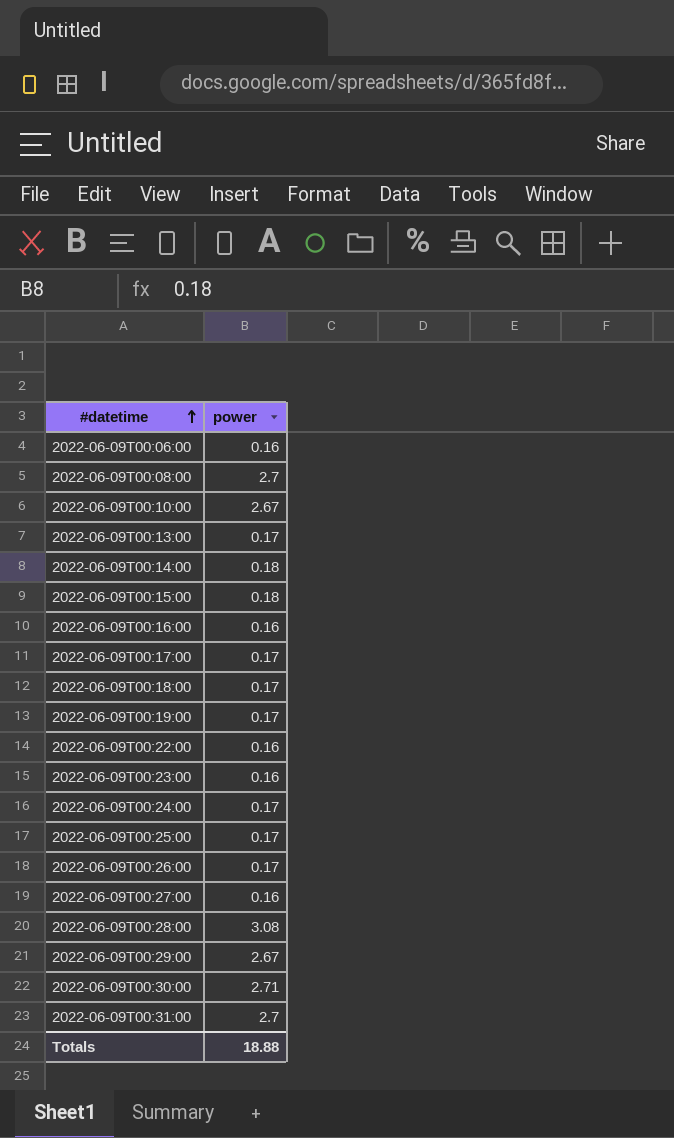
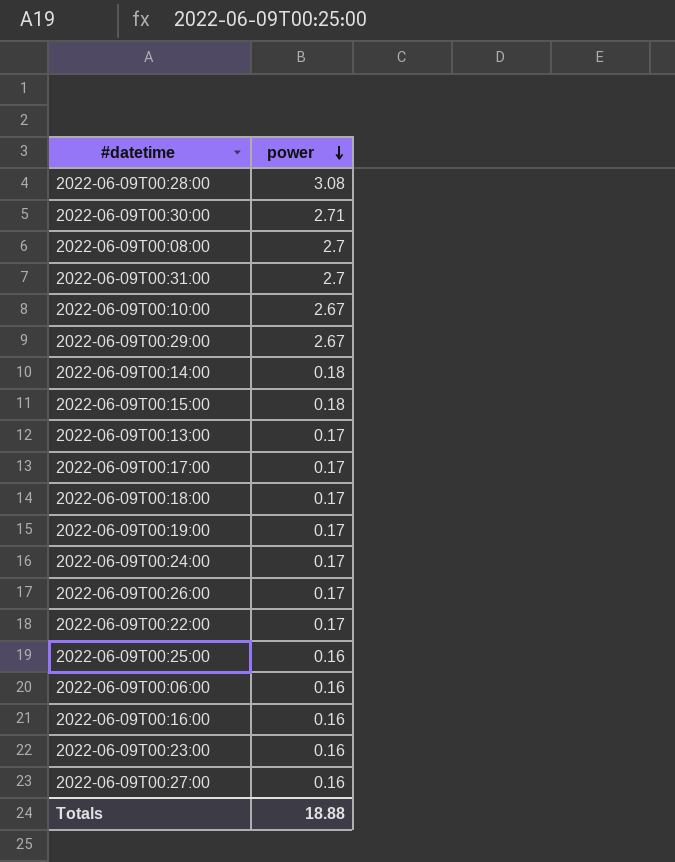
row order: #datetime ascending -> power descending
2022-06-09T00:22:00 | power: 0.16 -> 0.17
2022-06-09T00:25:00 | power: 0.17 -> 0.16

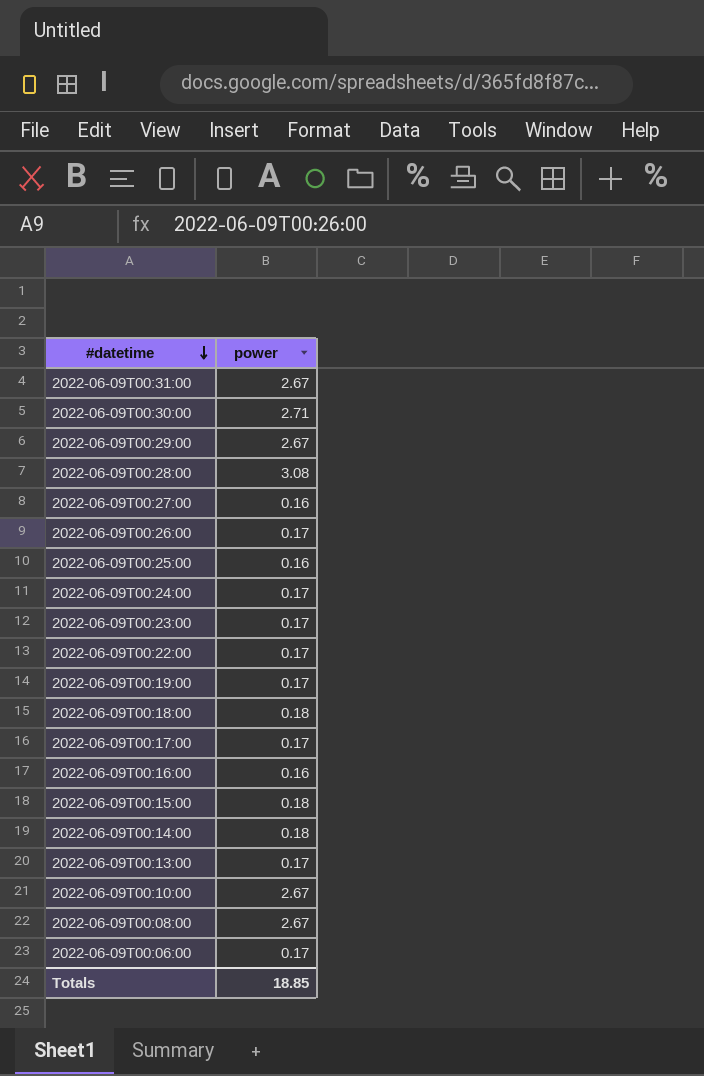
row order: power descending -> #datetime descending
2022-06-09T00:31:00 | power: 2.7 -> 2.67
2022-06-09T00:23:00 | power: 0.16 -> 0.17
2022-06-09T00:18:00 | power: 0.17 -> 0.18
2022-06-09T00:08:00 | power: 2.7 -> 2.67
2022-06-09T00:06:00 | power: 0.16 -> 0.17
Totals | power: 18.88 -> 18.85

